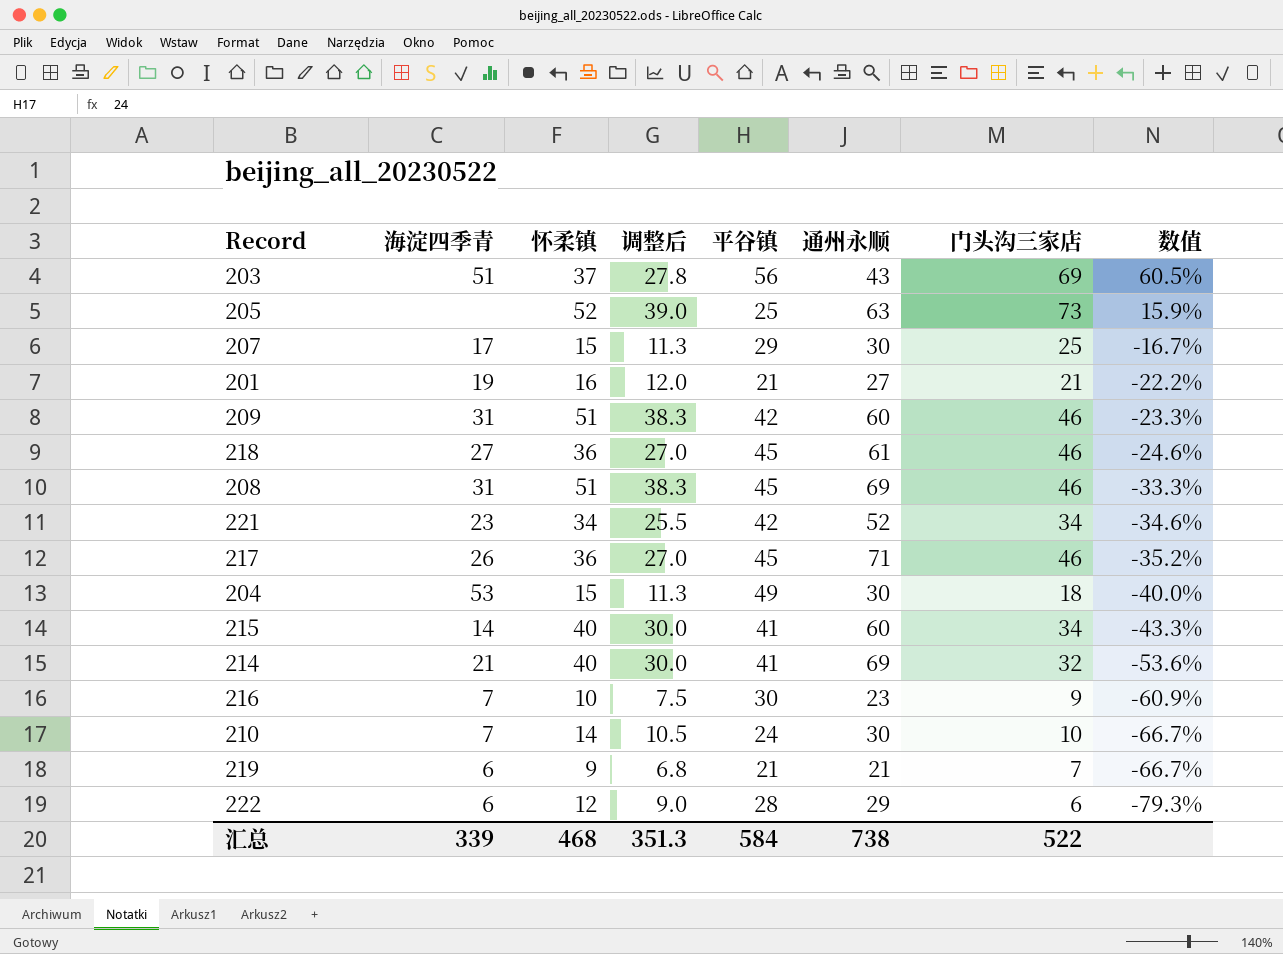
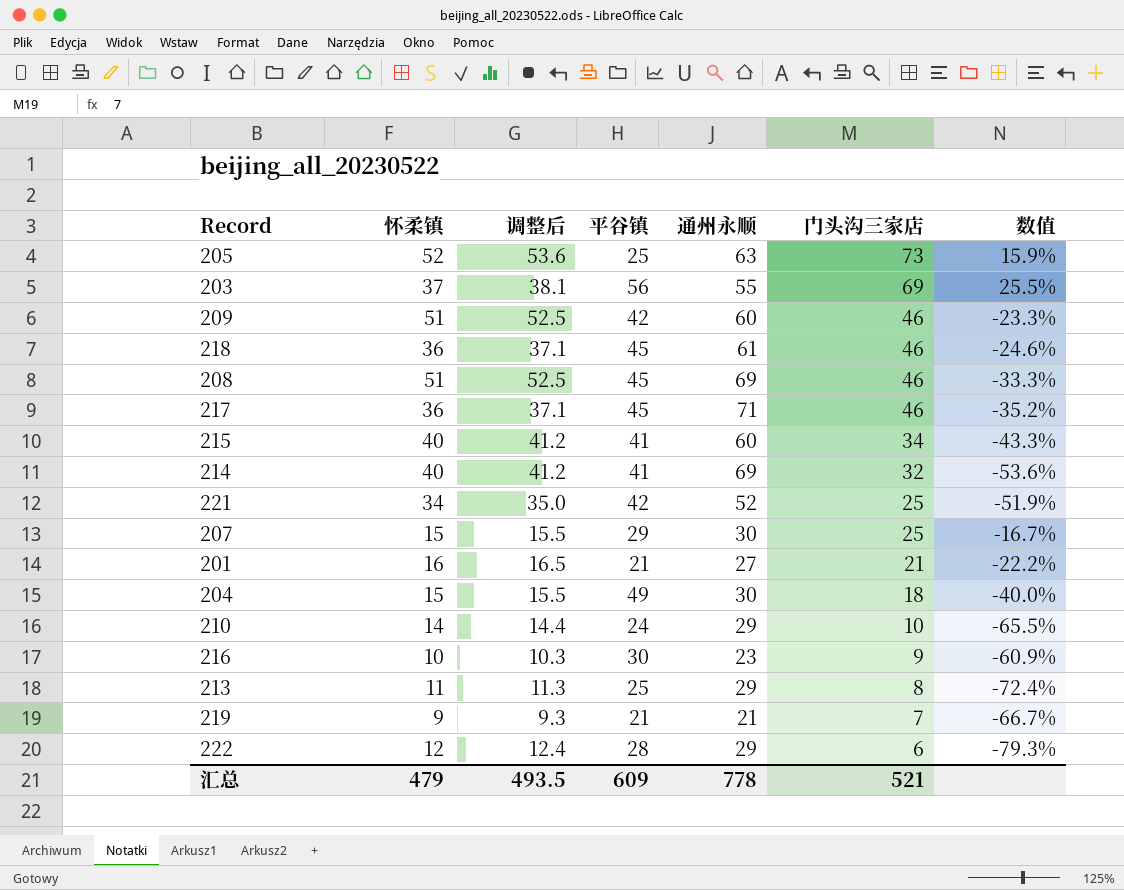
row order: 数值 descending -> 门头沟三家店 descending
column 海淀四季青 | position: 2 -> none
column 调整后 | formula: [怀柔镇] * 0.75 -> [怀柔镇] * 1.03
203 | 通州永顺: 43 -> 55
203 | 数值: 60.5% -> 25.5%
221 | 门头沟三家店: 34 -> 25
221 | 数值: -34.6% -> -51.9%
210 | 通州永顺: 30 -> 29
210 | 数值: -66.7% -> -65.5%
row 213: none -> 11 | 11.3 | 25 | 29 | 8 | -72.4%
汇总 | 怀柔镇: 468 -> 479
汇总 | 调整后: 351.3 -> 493.5
汇总 | 平谷镇: 584 -> 609
汇总 | 通州永顺: 738 -> 778
汇总 | 门头沟三家店: 522 -> 521

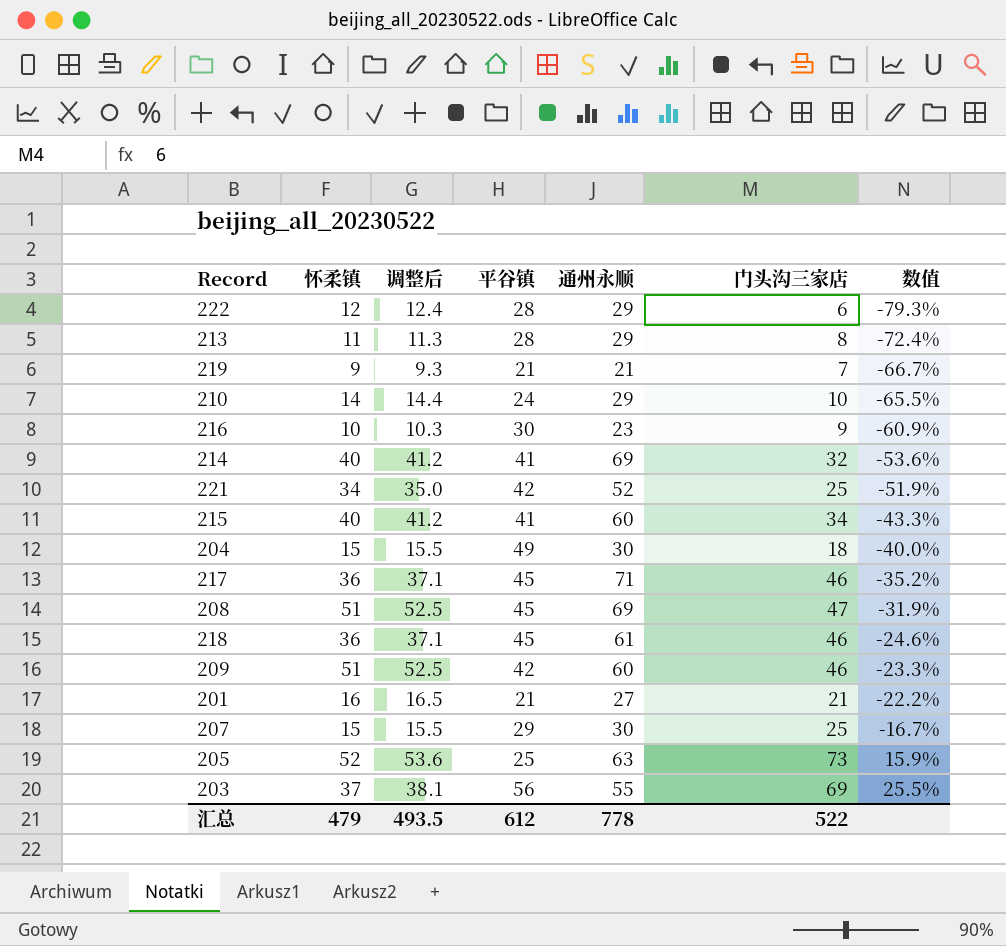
row order: 门头沟三家店 descending -> 数值 ascending
213 | 平谷镇: 25 -> 28
208 | 门头沟三家店: 46 -> 47
208 | 数值: -33.3% -> -31.9%
汇总 | 平谷镇: 609 -> 612
汇总 | 门头沟三家店: 521 -> 522

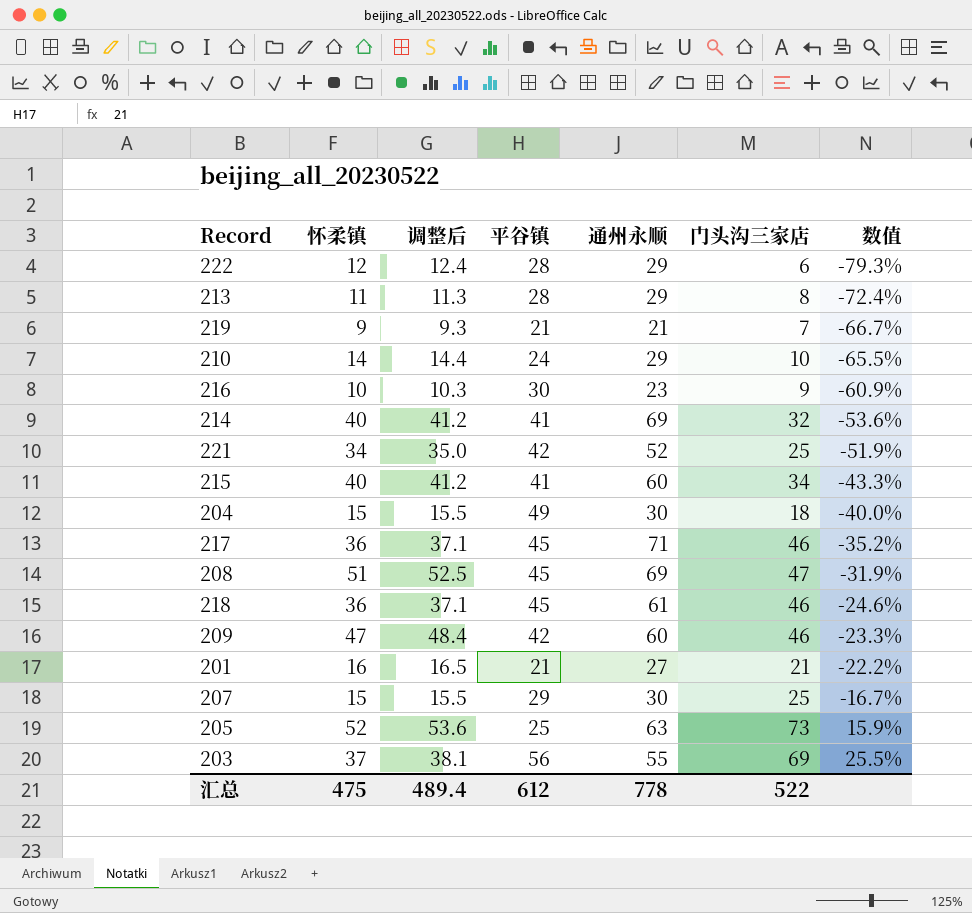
209 | 怀柔镇: 51 -> 47
209 | 调整后: 52.5 -> 48.4
汇总 | 怀柔镇: 479 -> 475
汇总 | 调整后: 493.5 -> 489.4

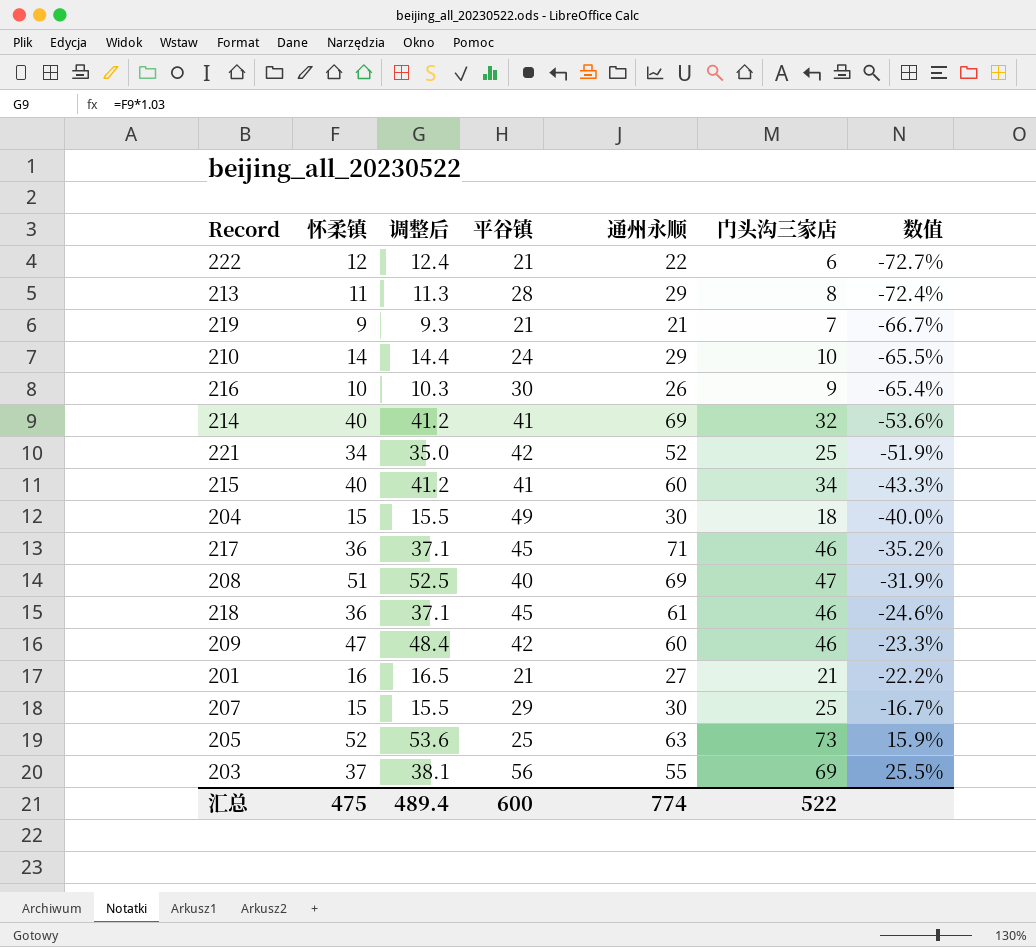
222 | 平谷镇: 28 -> 21
222 | 通州永顺: 29 -> 22
222 | 数值: -79.3% -> -72.7%
216 | 通州永顺: 23 -> 26
216 | 数值: -60.9% -> -65.4%
208 | 平谷镇: 45 -> 40
汇总 | 平谷镇: 612 -> 600
汇总 | 通州永顺: 778 -> 774

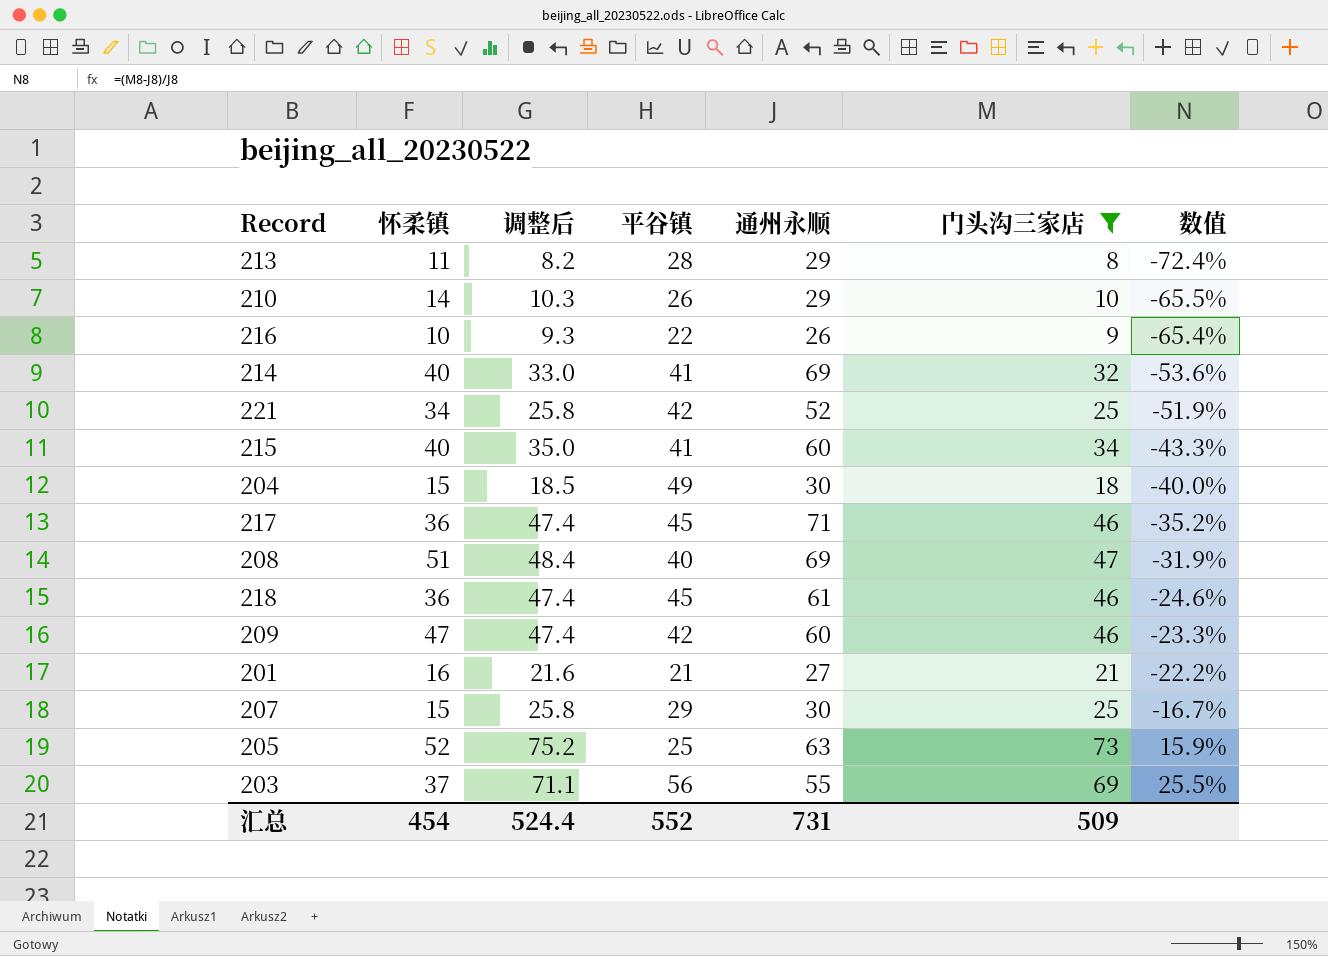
filter: none -> 门头沟三家店 >= 8
column 调整后 | formula: [怀柔镇] * 1.03 -> [门头沟三家店] * 1.03
210 | 平谷镇: 24 -> 26
216 | 平谷镇: 30 -> 22
汇总 | 怀柔镇: 475 -> 454
汇总 | 调整后: 489.4 -> 524.4
汇总 | 平谷镇: 600 -> 552
汇总 | 通州永顺: 774 -> 731
汇总 | 门头沟三家店: 522 -> 509

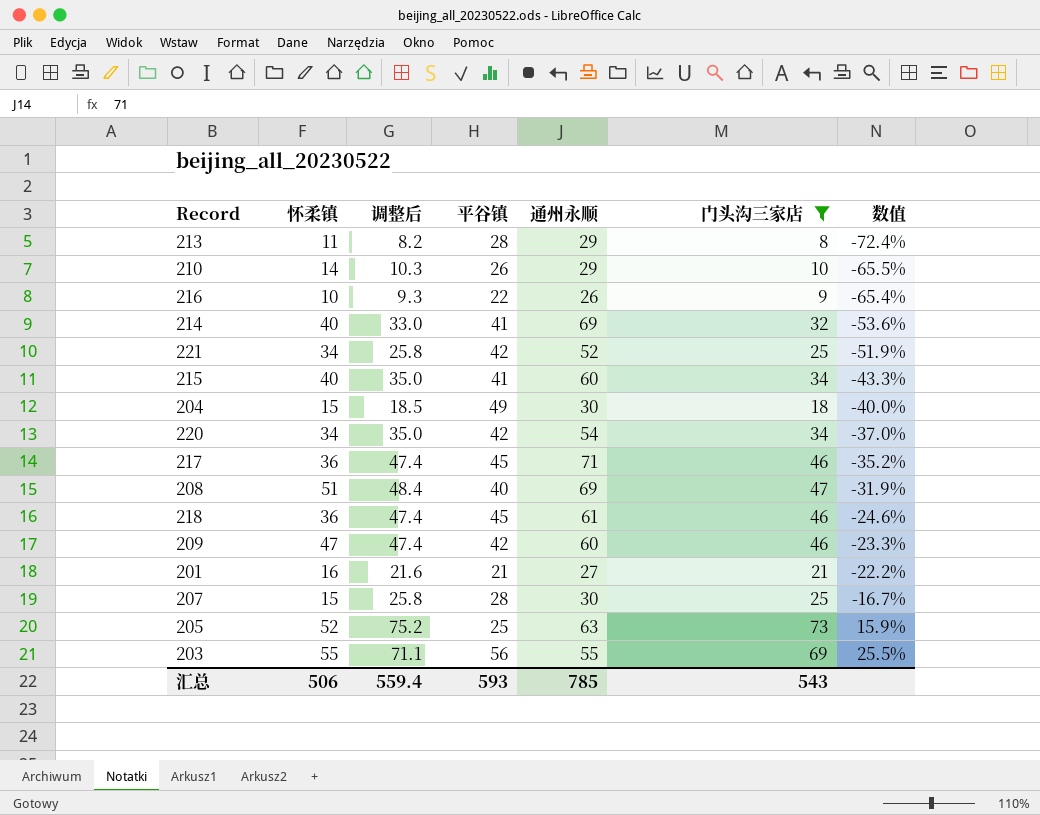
row 220: none -> 34 | 35.0 | 42 | 54 | 34 | -37.0%
207 | 平谷镇: 29 -> 28
203 | 怀柔镇: 37 -> 55
汇总 | 怀柔镇: 454 -> 506
汇总 | 调整后: 524.4 -> 559.4
汇总 | 平谷镇: 552 -> 593
汇总 | 通州永顺: 731 -> 785
汇总 | 门头沟三家店: 509 -> 543

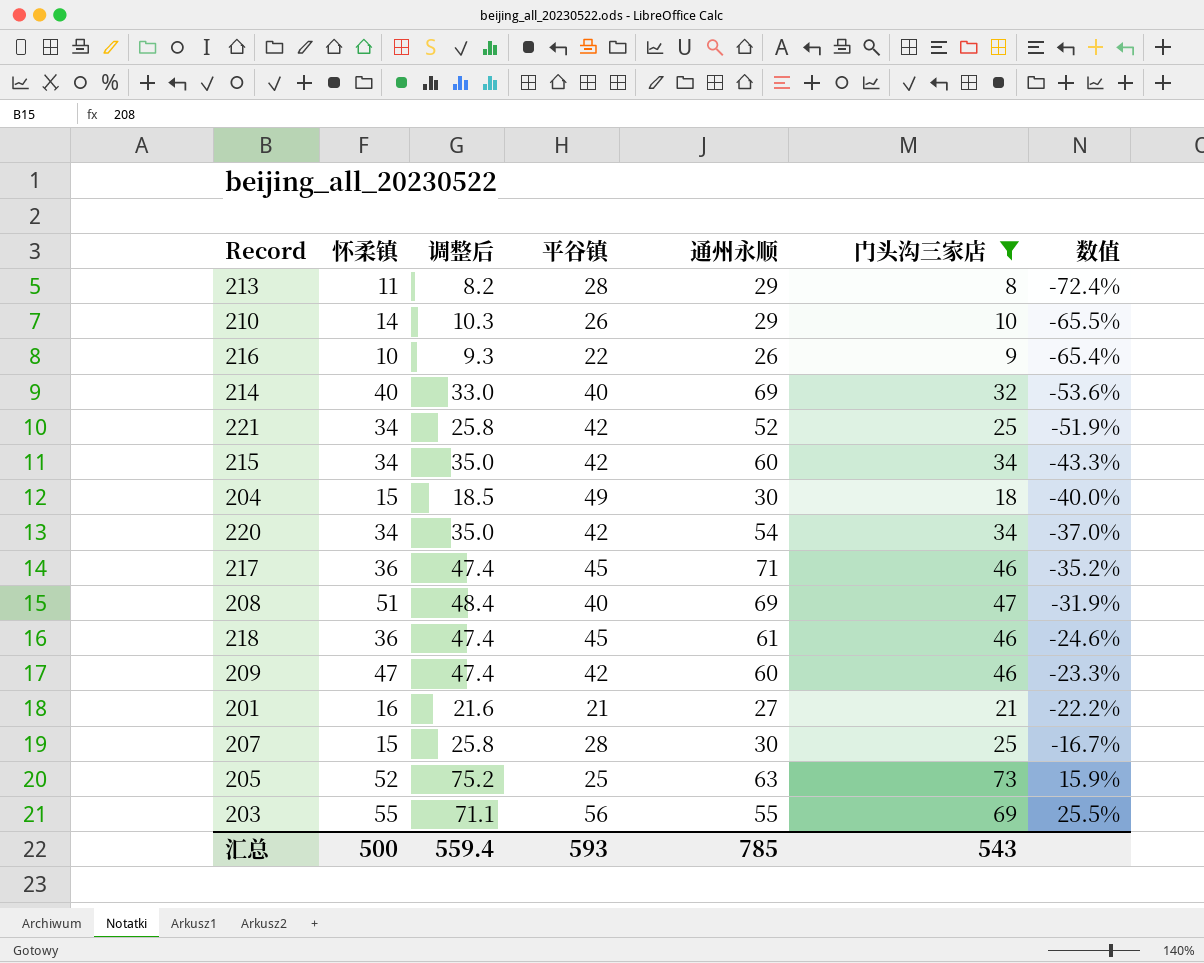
214 | 平谷镇: 41 -> 40
215 | 怀柔镇: 40 -> 34
215 | 平谷镇: 41 -> 42
汇总 | 怀柔镇: 506 -> 500

